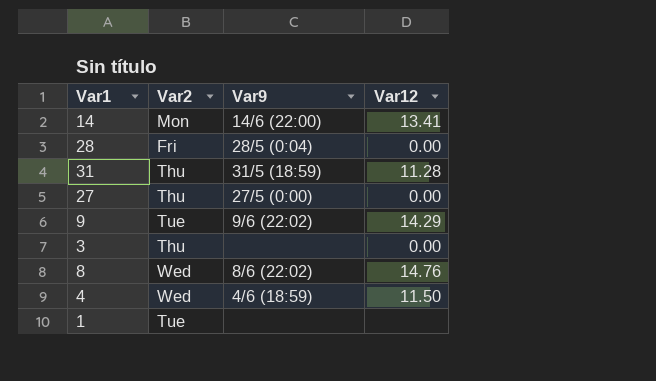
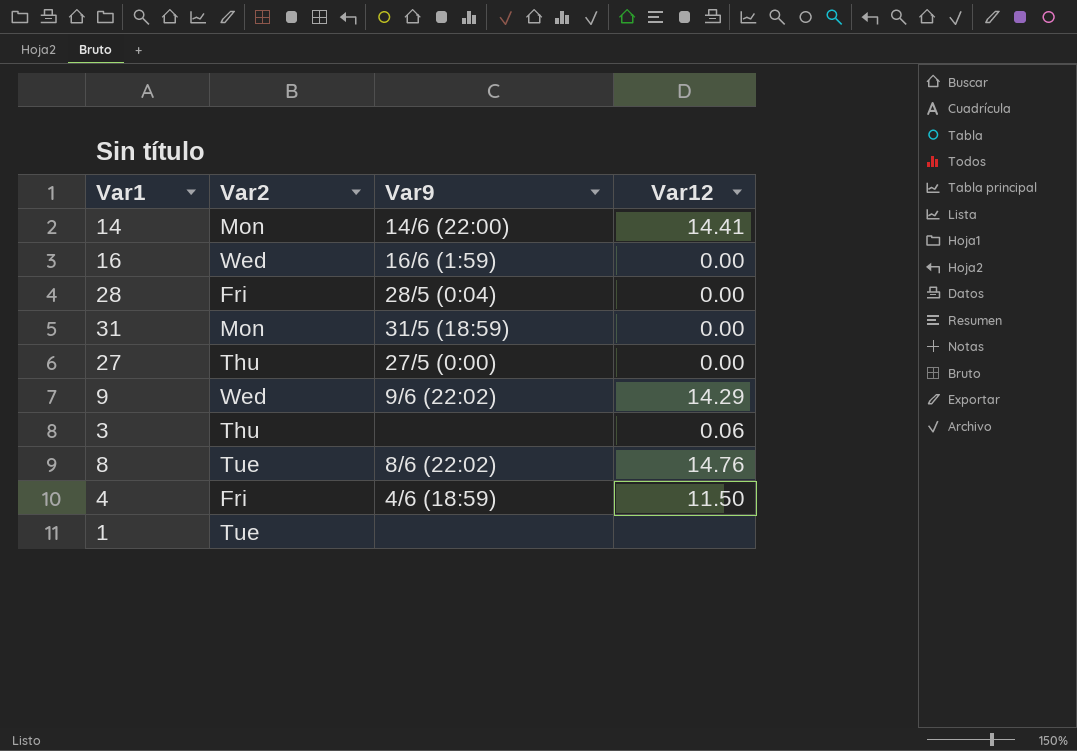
14 | Var12: 13.41 -> 14.41
row 16: none -> Wed | 16/6 (1:59) | 0.00
31 | Var2: Thu -> Mon
31 | Var12: 11.28 -> 0.00
9 | Var2: Tue -> Wed
3 | Var12: 0.00 -> 0.06
8 | Var2: Wed -> Tue
4 | Var2: Wed -> Fri

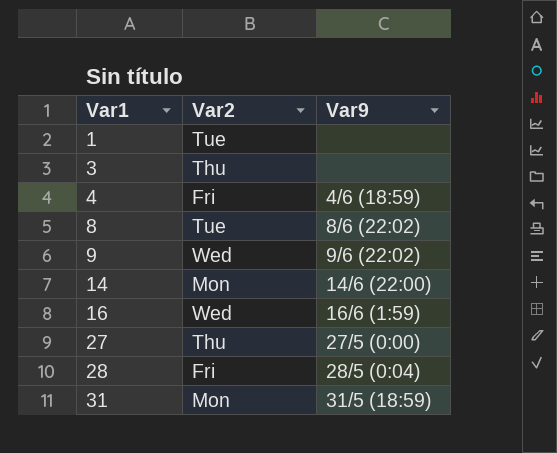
row order: none -> Var1 ascending
column Var12 | position: 4 -> none

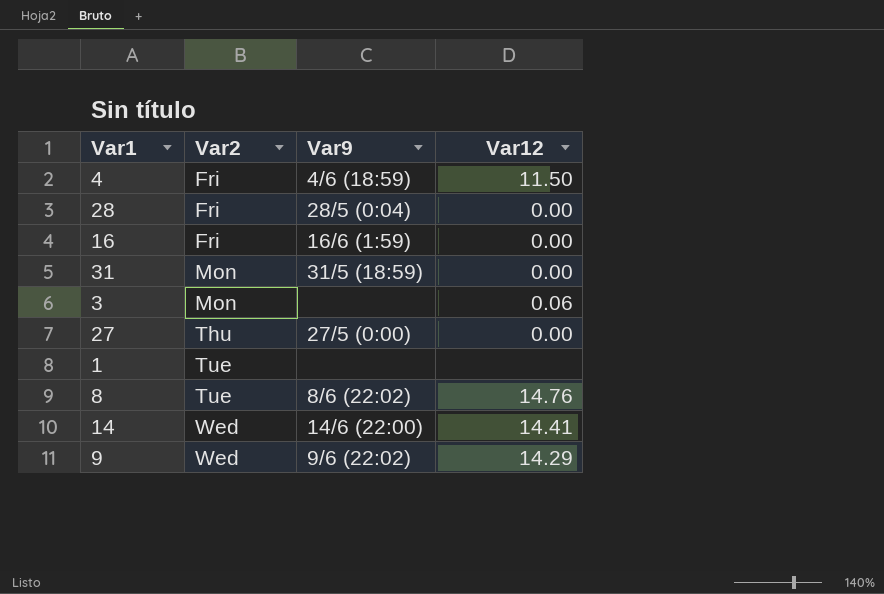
row order: Var1 ascending -> Var2 ascending
column Var12 | position: none -> 4
16 | Var2: Wed -> Fri
3 | Var2: Thu -> Mon
14 | Var2: Mon -> Wed

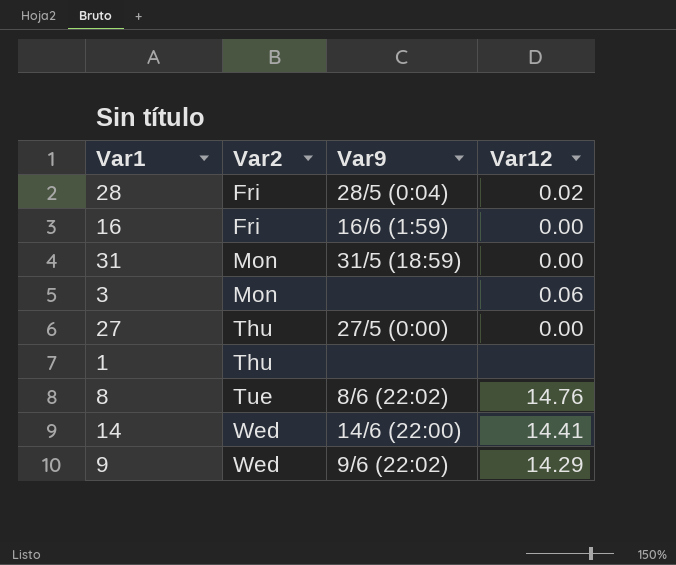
row 4: Fri | 4/6 (18:59) | 11.50 -> none
28 | Var12: 0.00 -> 0.02
1 | Var2: Tue -> Thu

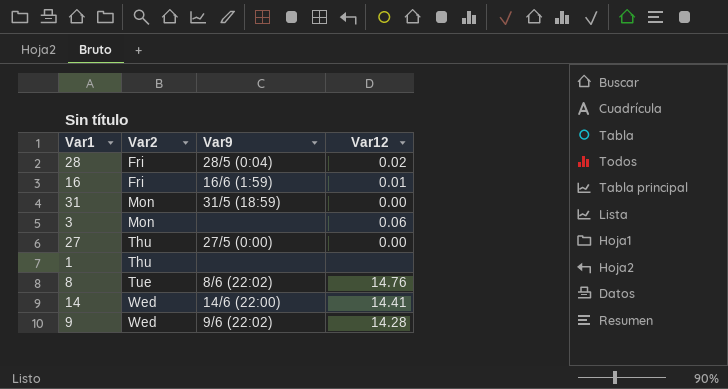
16 | Var12: 0.00 -> 0.01
9 | Var12: 14.29 -> 14.28

